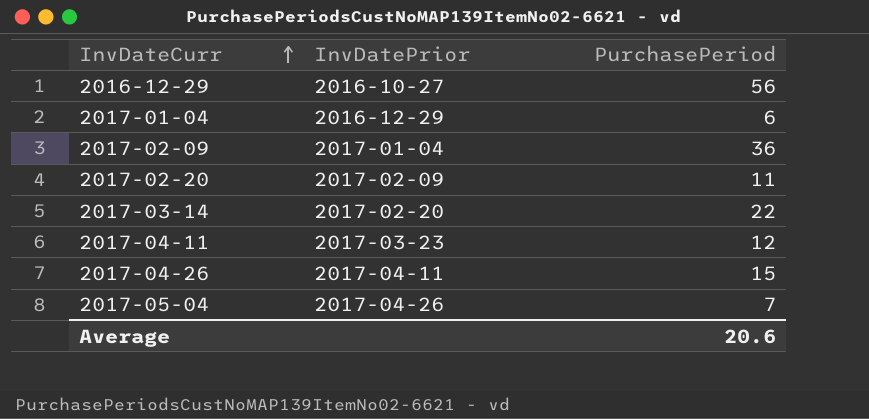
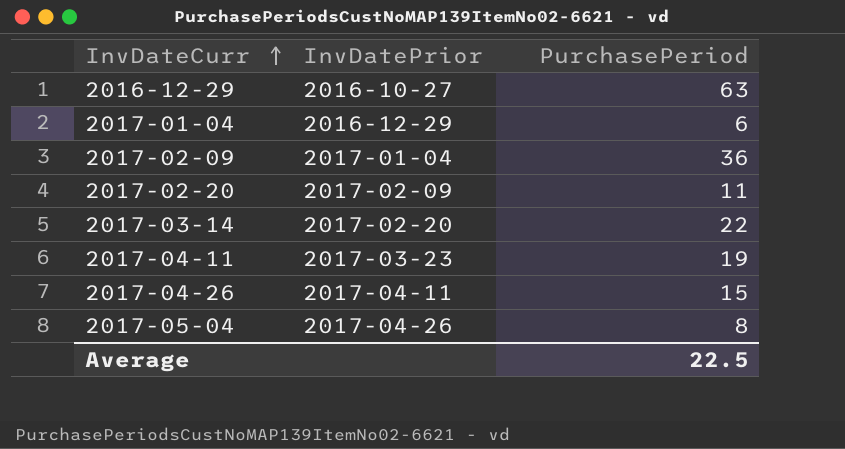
2016-12-29 | PurchasePeriod: 56 -> 63
2017-04-11 | PurchasePeriod: 12 -> 19
2017-05-04 | PurchasePeriod: 7 -> 8
Average | PurchasePeriod: 20.6 -> 22.5

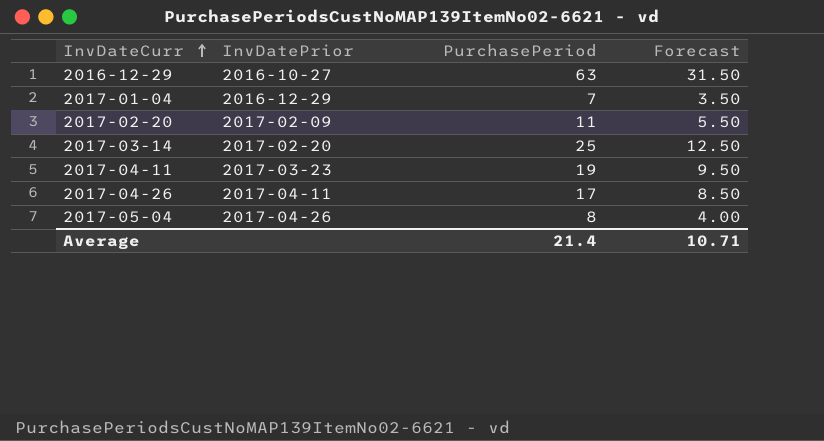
column Forecast | formula: none -> [PurchasePeriod] * 0.5
row 2017-02-09: 2017-01-04 | 36 -> none
2017-01-04 | PurchasePeriod: 6 -> 7
2017-03-14 | PurchasePeriod: 22 -> 25
2017-04-26 | PurchasePeriod: 15 -> 17
Average | PurchasePeriod: 22.5 -> 21.4

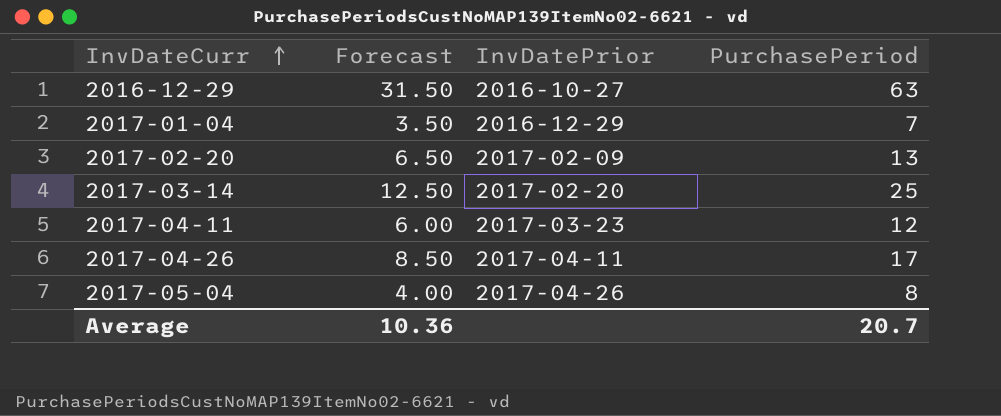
column Forecast | position: 4 -> 2
2017-02-20 | Forecast: 5.50 -> 6.50
2017-02-20 | PurchasePeriod: 11 -> 13
2017-04-11 | Forecast: 9.50 -> 6.00
2017-04-11 | PurchasePeriod: 19 -> 12
Average | Forecast: 10.71 -> 10.36
Average | PurchasePeriod: 21.4 -> 20.7

